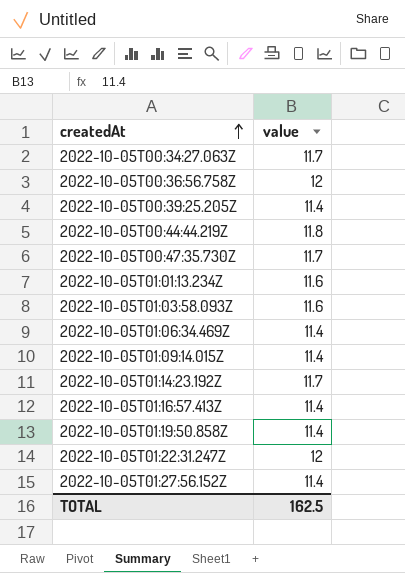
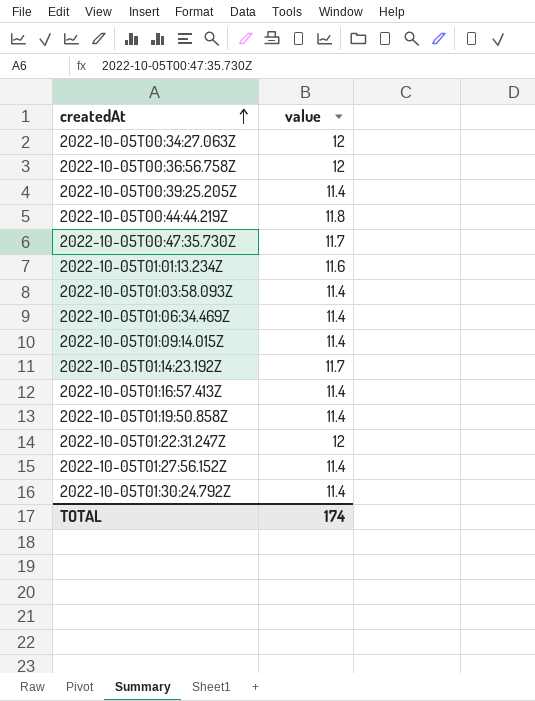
2022-10-05T00:34:27.063Z | value: 11.7 -> 12
2022-10-05T01:03:58.093Z | value: 11.6 -> 11.4
row 2022-10-05T01:30:24.792Z: none -> 11.4
TOTAL | value: 162.5 -> 174

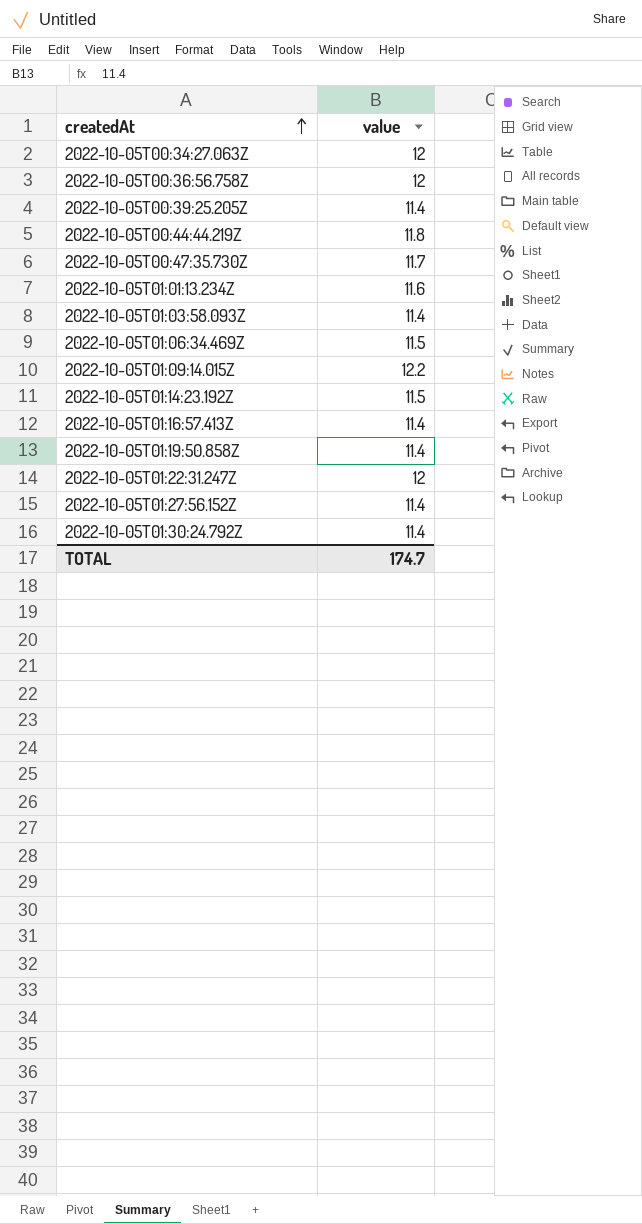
2022-10-05T01:06:34.469Z | value: 11.4 -> 11.5
2022-10-05T01:09:14.015Z | value: 11.4 -> 12.2
2022-10-05T01:14:23.192Z | value: 11.7 -> 11.5
TOTAL | value: 174 -> 174.7

